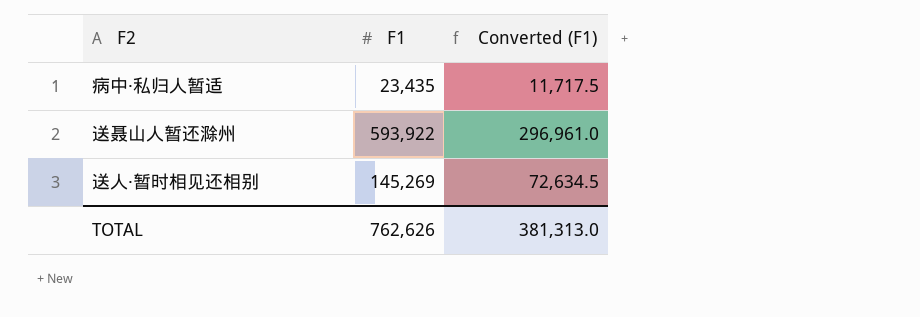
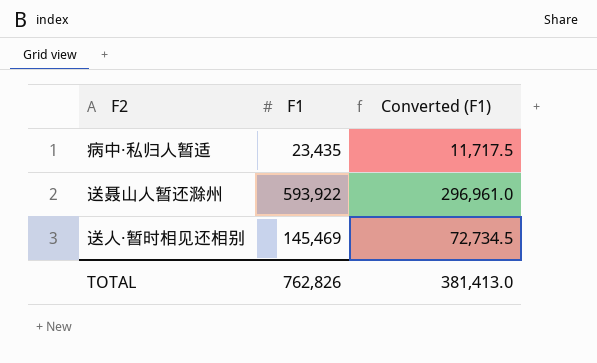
送人·暂时相见还相别 | F1: 145,269 -> 145,469
送人·暂时相见还相别 | Converted (F1): 72,634.5 -> 72,734.5
TOTAL | F1: 762,626 -> 762,826
TOTAL | Converted (F1): 381,313.0 -> 381,413.0

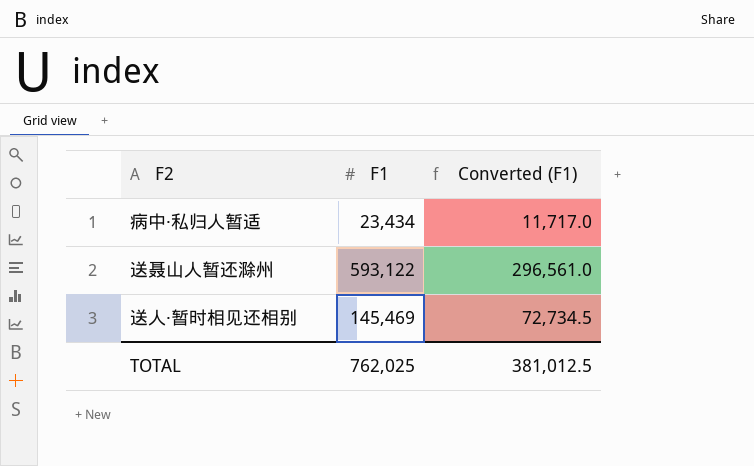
病中·私归人暂适 | F1: 23,435 -> 23,434
病中·私归人暂适 | Converted (F1): 11,717.5 -> 11,717.0
送聂山人暂还滁州 | F1: 593,922 -> 593,122
送聂山人暂还滁州 | Converted (F1): 296,961.0 -> 296,561.0
TOTAL | F1: 762,826 -> 762,025
TOTAL | Converted (F1): 381,413.0 -> 381,012.5

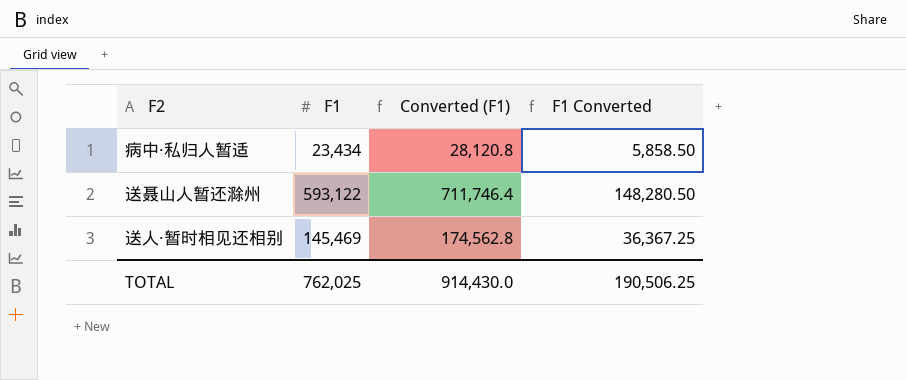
column Converted (F1) | formula: [F1] * 0.5 -> [F1] * 1.2
column F1 Converted | formula: none -> [F1] * 0.25
TOTAL | Converted (F1): 381,012.5 -> 914,430.0

